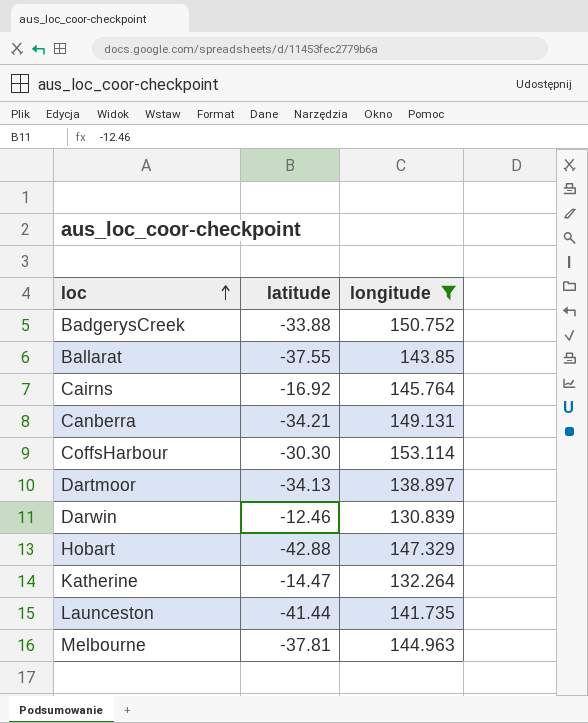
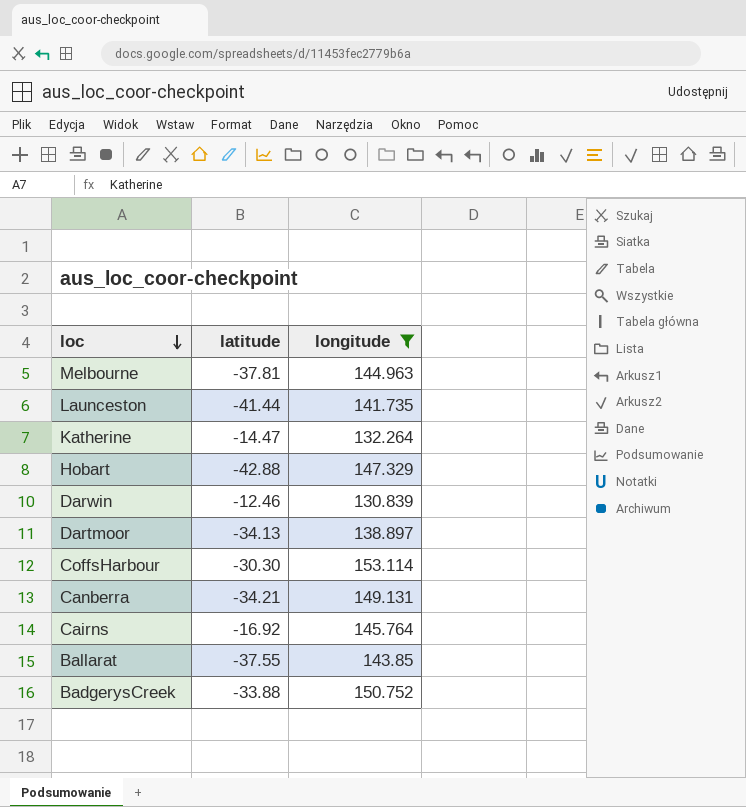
row order: loc ascending -> loc descending

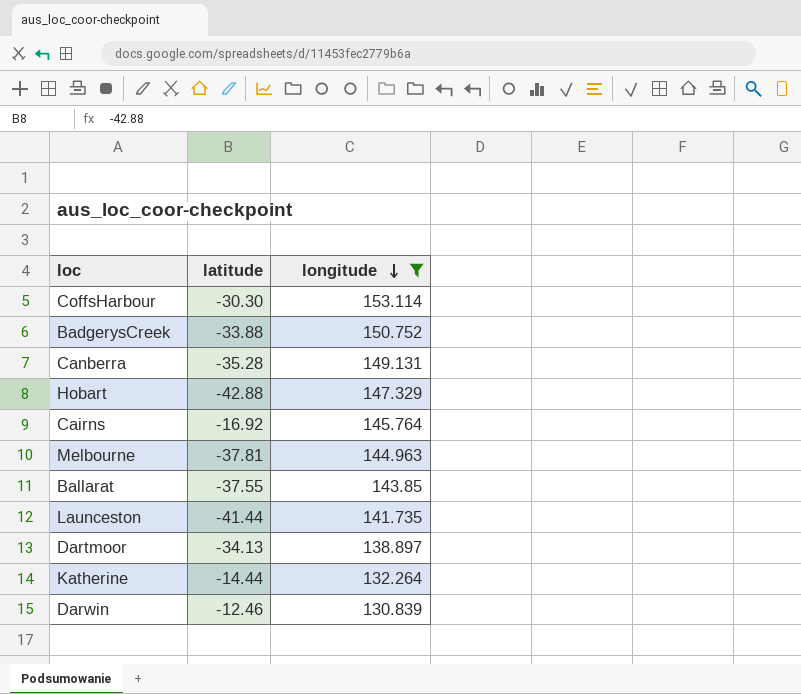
row order: loc descending -> longitude descending
Canberra | latitude: -34.21 -> -35.28
Katherine | latitude: -14.47 -> -14.44

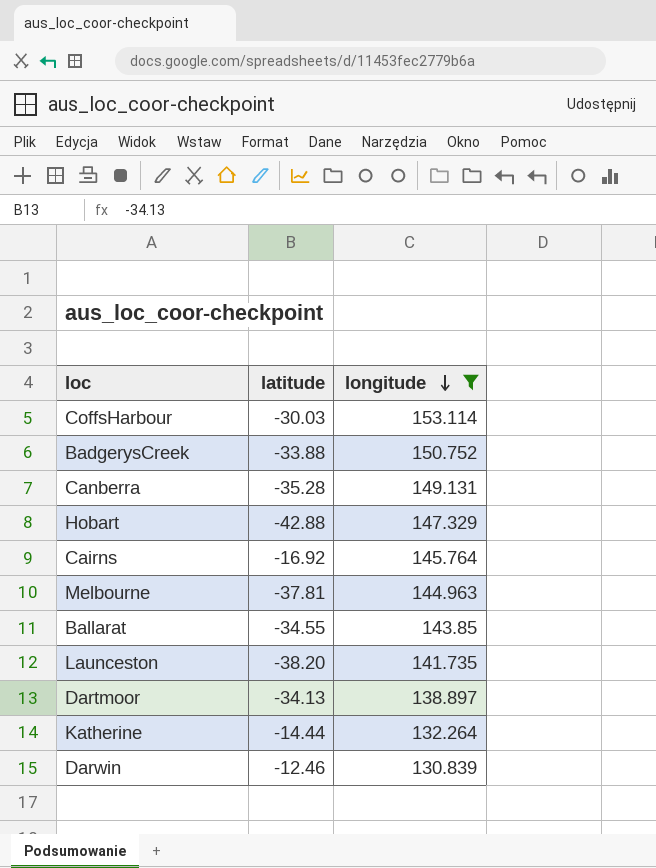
CoffsHarbour | latitude: -30.30 -> -30.03
Ballarat | latitude: -37.55 -> -34.55
Launceston | latitude: -41.44 -> -38.20

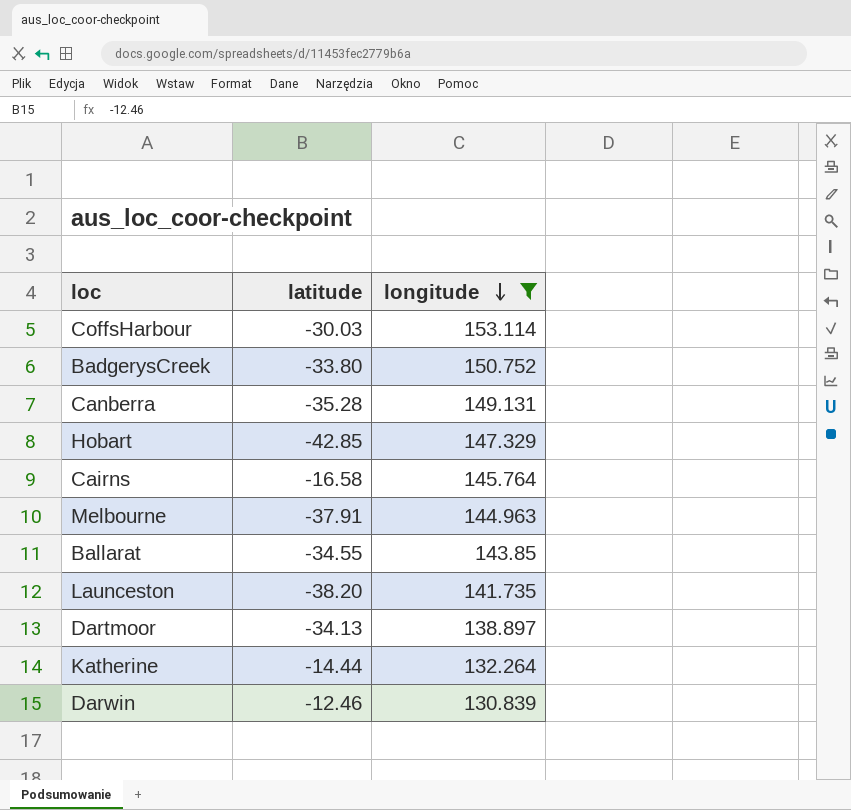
BadgerysCreek | latitude: -33.88 -> -33.80
Hobart | latitude: -42.88 -> -42.85
Cairns | latitude: -16.92 -> -16.58
Melbourne | latitude: -37.81 -> -37.91

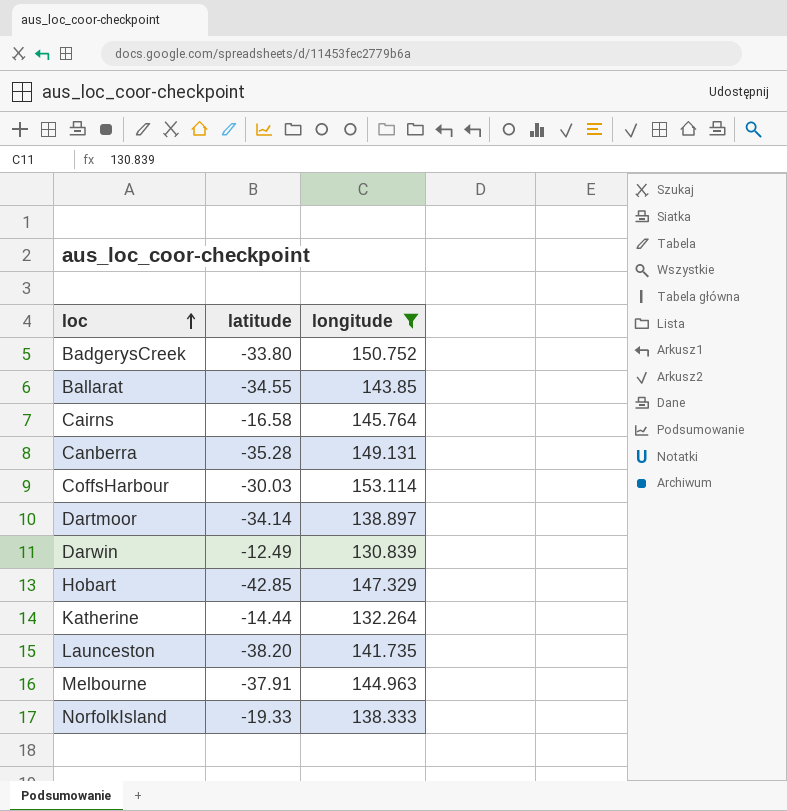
row order: longitude descending -> loc ascending
Dartmoor | latitude: -34.13 -> -34.14
Darwin | latitude: -12.46 -> -12.49
row NorfolkIsland: none -> -19.33 | 138.333

